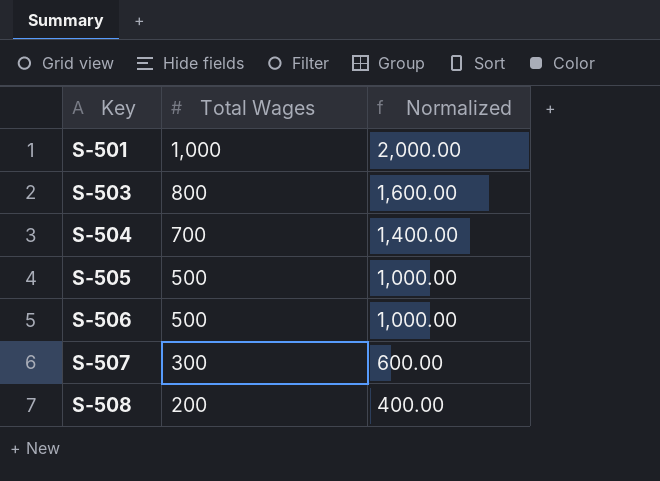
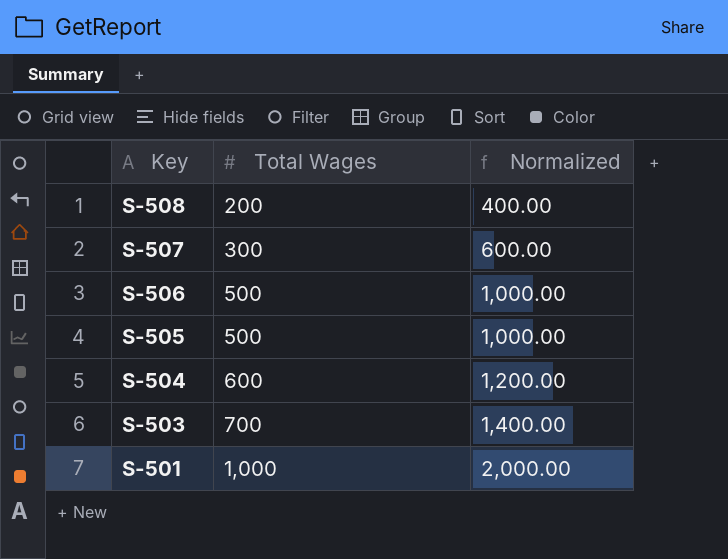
row order: Key ascending -> Key descending
S-504 | Total Wages: 700 -> 600
S-504 | Normalized: 1,400.00 -> 1,200.00
S-503 | Total Wages: 800 -> 700
S-503 | Normalized: 1,600.00 -> 1,400.00

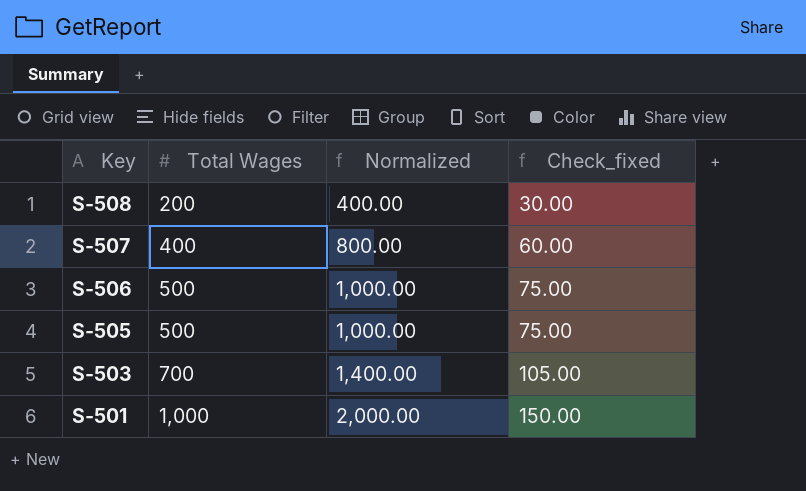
column Check_fixed | formula: none -> [Total Wages] * 0.15
row S-504: 600 | 1,200.00 -> none
S-507 | Total Wages: 300 -> 400
S-507 | Normalized: 600.00 -> 800.00

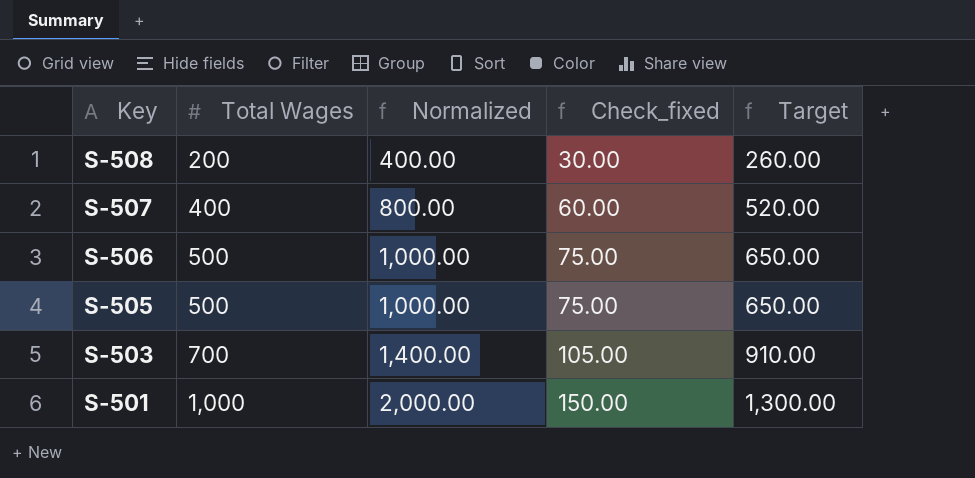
column Target | formula: none -> [Total Wages] * 1.3

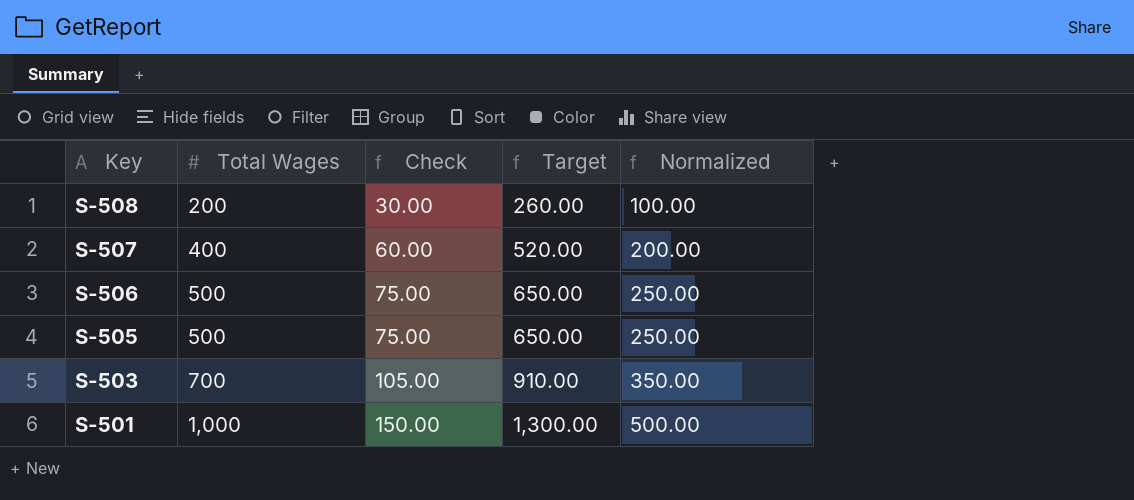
column name: Check_fixed -> Check
column Normalized | formula: [Total Wages] * 2 -> [Total Wages] * 0.5
column Normalized | position: 3 -> 5

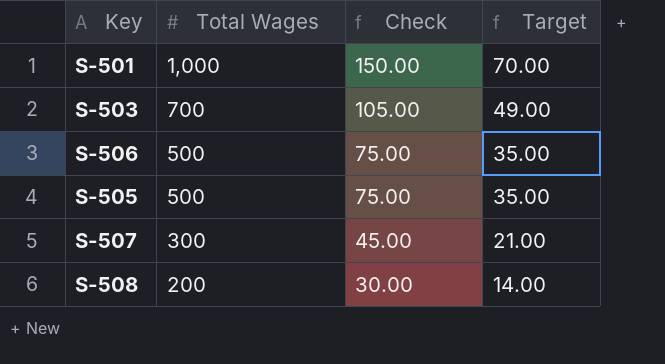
row order: Key descending -> Total Wages descending
column Normalized | formula: [Total Wages] * 0.5 -> none
column Target | formula: [Total Wages] * 1.3 -> [Total Wages] * 0.07
S-507 | Total Wages: 400 -> 300
S-507 | Check: 60.00 -> 45.00

